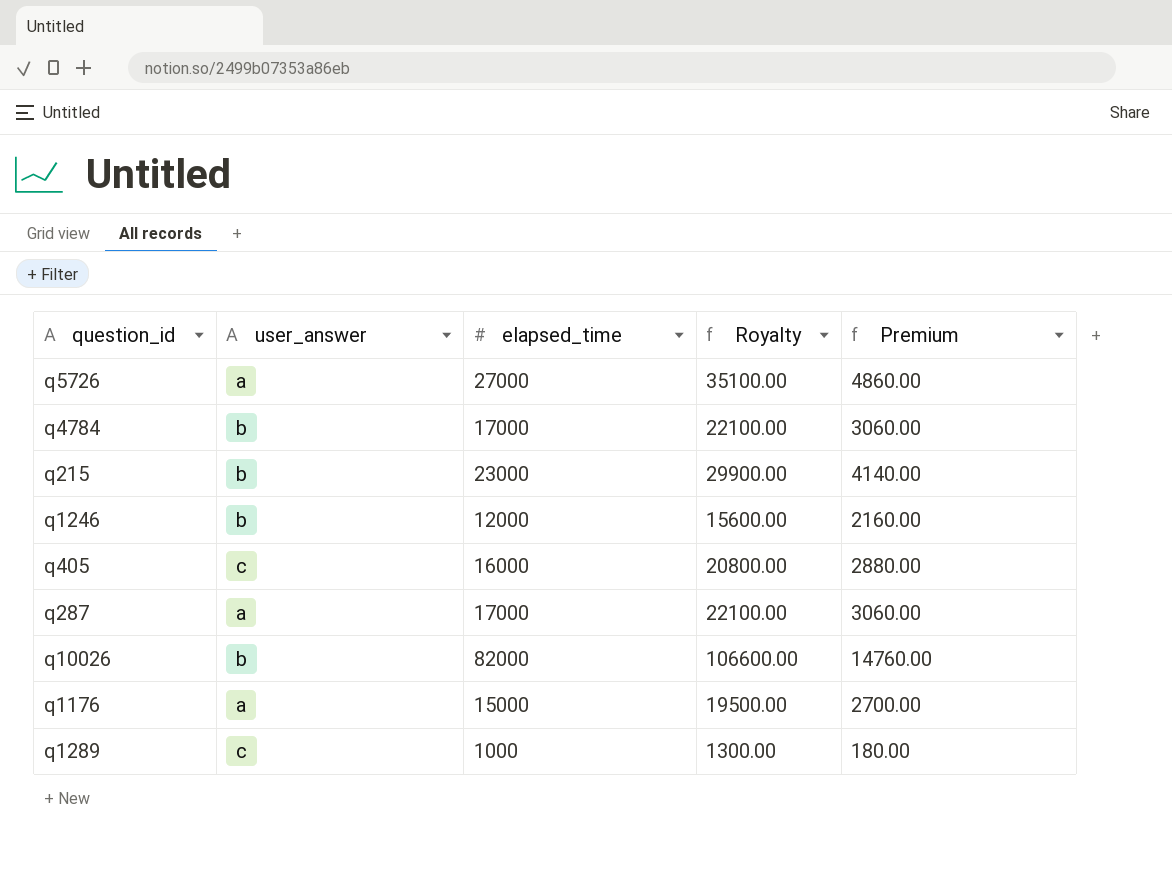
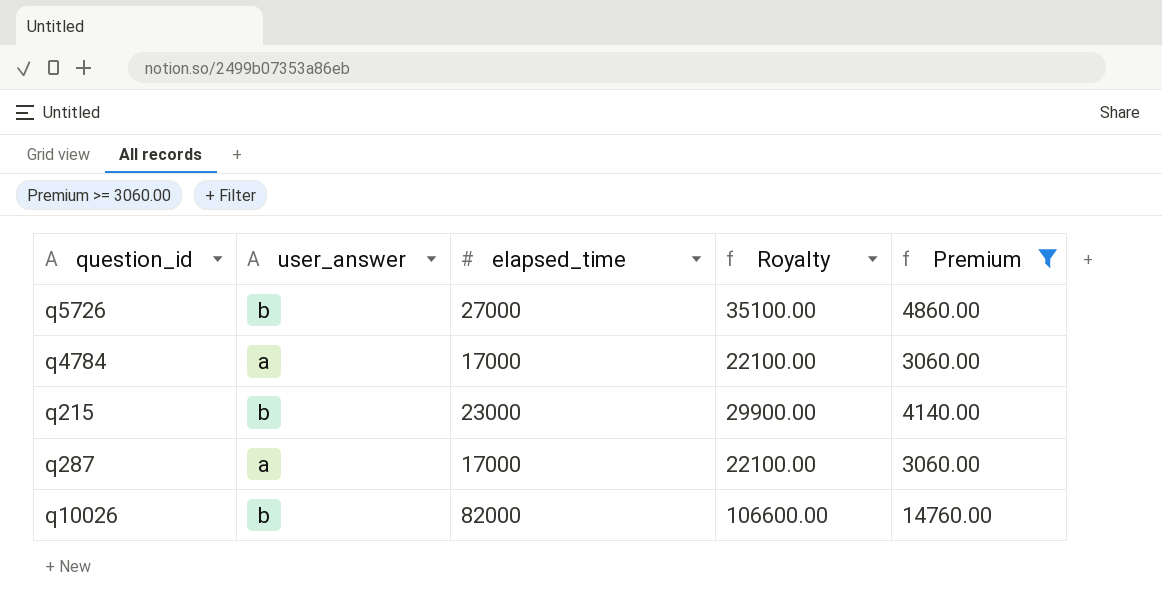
filter: none -> Premium >= 3060.00
q5726 | user_answer: a -> b
q4784 | user_answer: b -> a

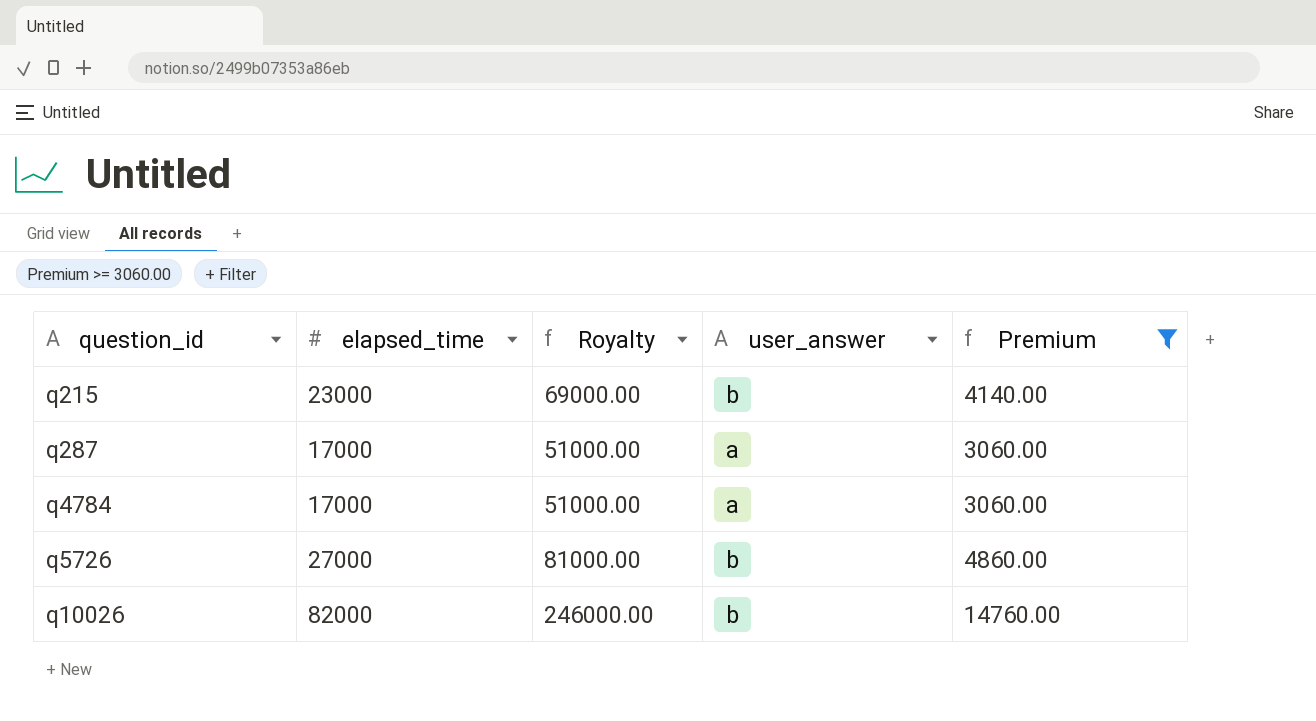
row order: none -> question_id ascending
column Royalty | formula: [elapsed_time] * 1.3 -> [elapsed_time] * 3
column user_answer | position: 2 -> 4

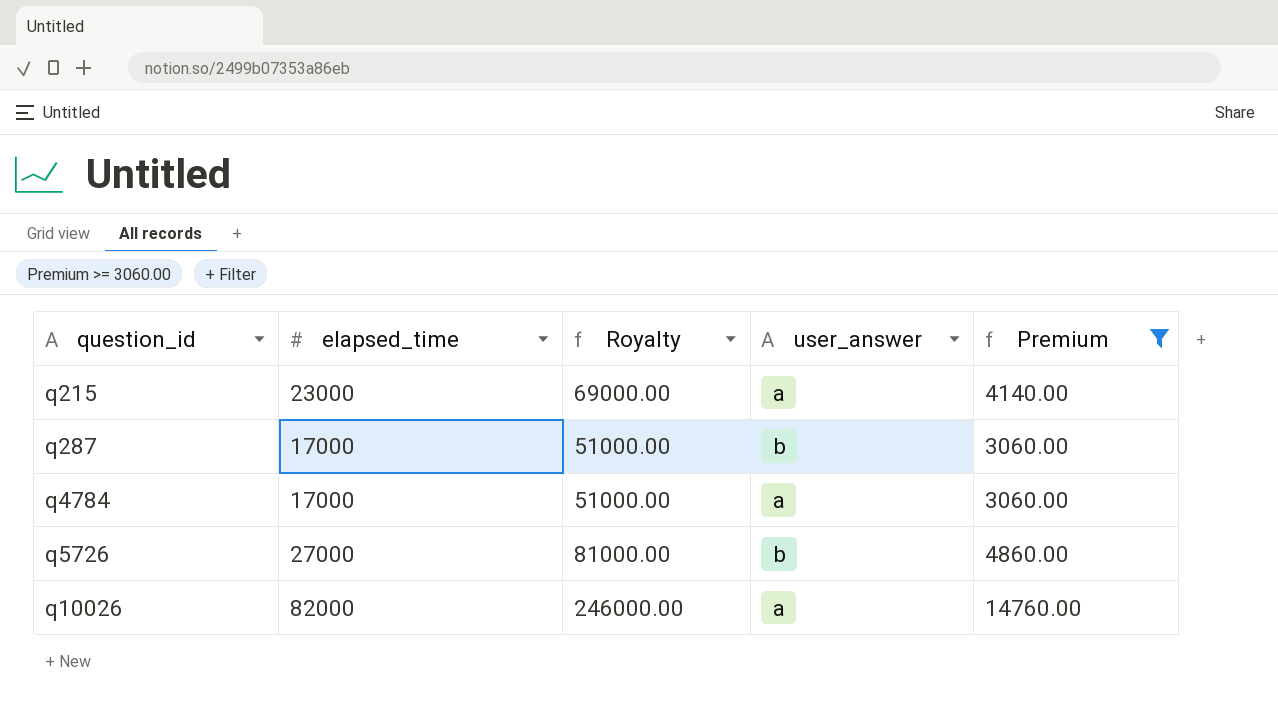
q215 | user_answer: b -> a
q287 | user_answer: a -> b
q10026 | user_answer: b -> a

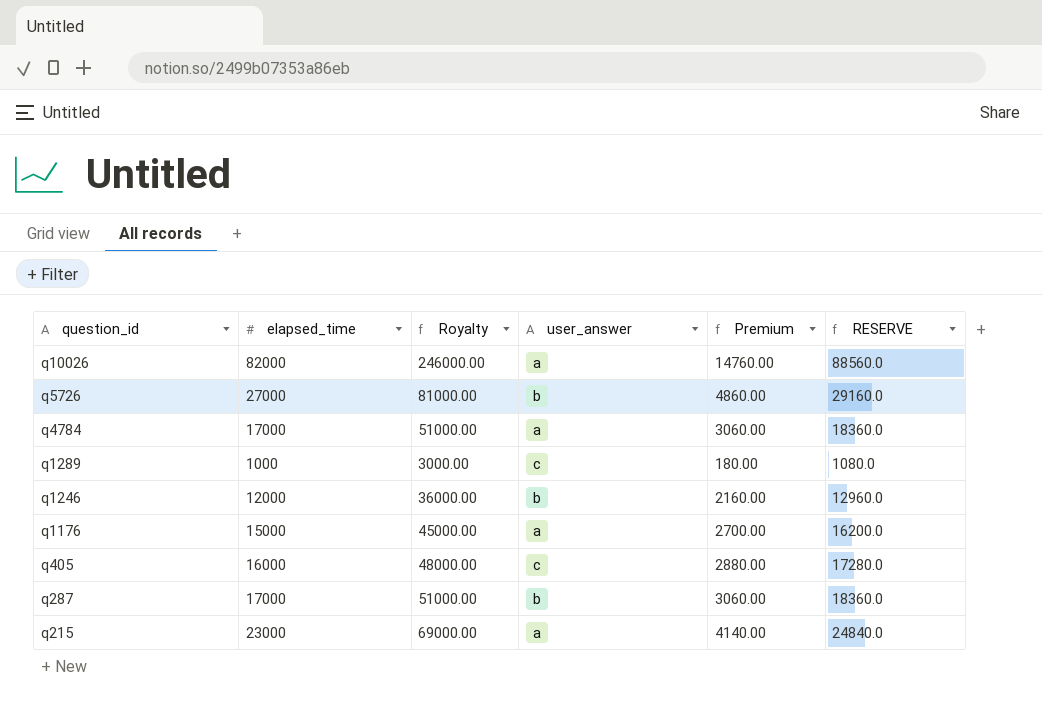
filter: Premium >= 3060.00 -> none
row order: question_id ascending -> question_id descending
column RESERVE | formula: none -> [elapsed_time] * 1.08

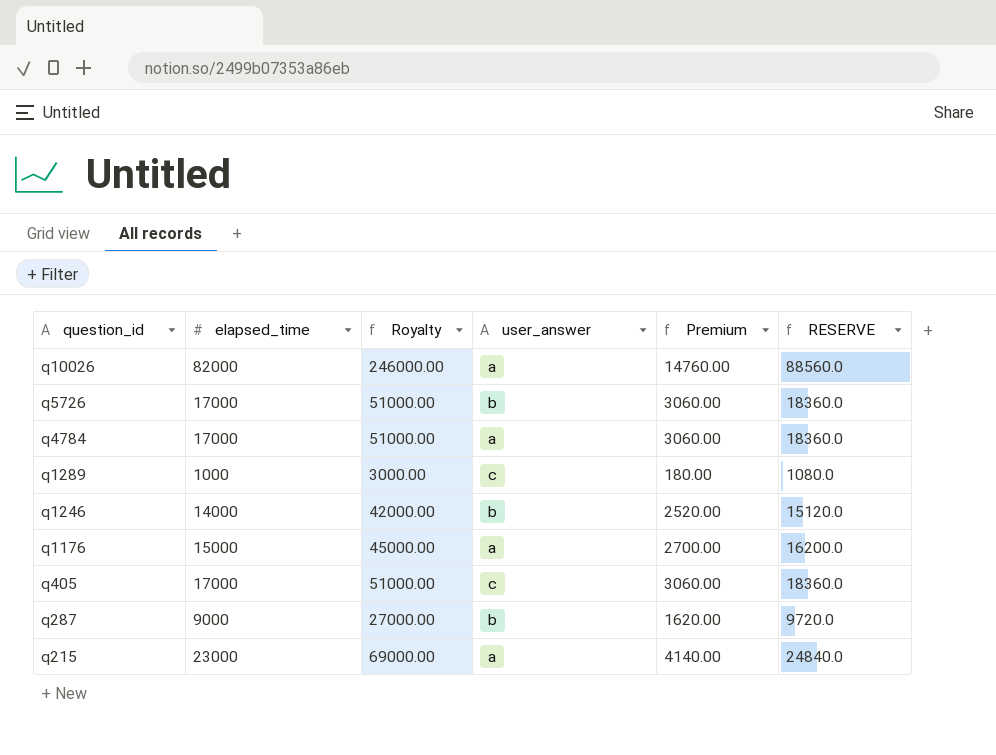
q5726 | elapsed_time: 27000 -> 17000
q5726 | Royalty: 81000.00 -> 51000.00
q5726 | Premium: 4860.00 -> 3060.00
q5726 | RESERVE: 29160.0 -> 18360.0
q1246 | elapsed_time: 12000 -> 14000
q1246 | Royalty: 36000.00 -> 42000.00
q1246 | Premium: 2160.00 -> 2520.00
q1246 | RESERVE: 12960.0 -> 15120.0
q405 | elapsed_time: 16000 -> 17000
q405 | Royalty: 48000.00 -> 51000.00
q405 | Premium: 2880.00 -> 3060.00
q405 | RESERVE: 17280.0 -> 18360.0
q287 | elapsed_time: 17000 -> 9000
q287 | Royalty: 51000.00 -> 27000.00
q287 | Premium: 3060.00 -> 1620.00
q287 | RESERVE: 18360.0 -> 9720.0

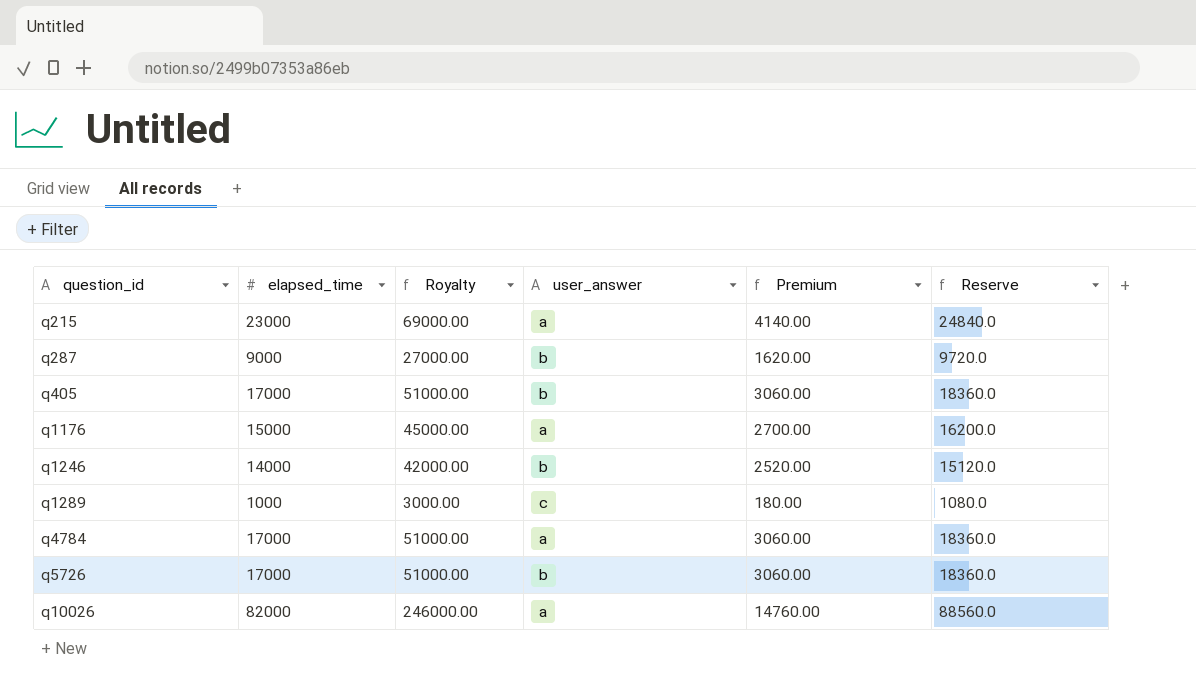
row order: question_id descending -> question_id ascending
column name: RESERVE -> Reserve
q405 | user_answer: c -> b

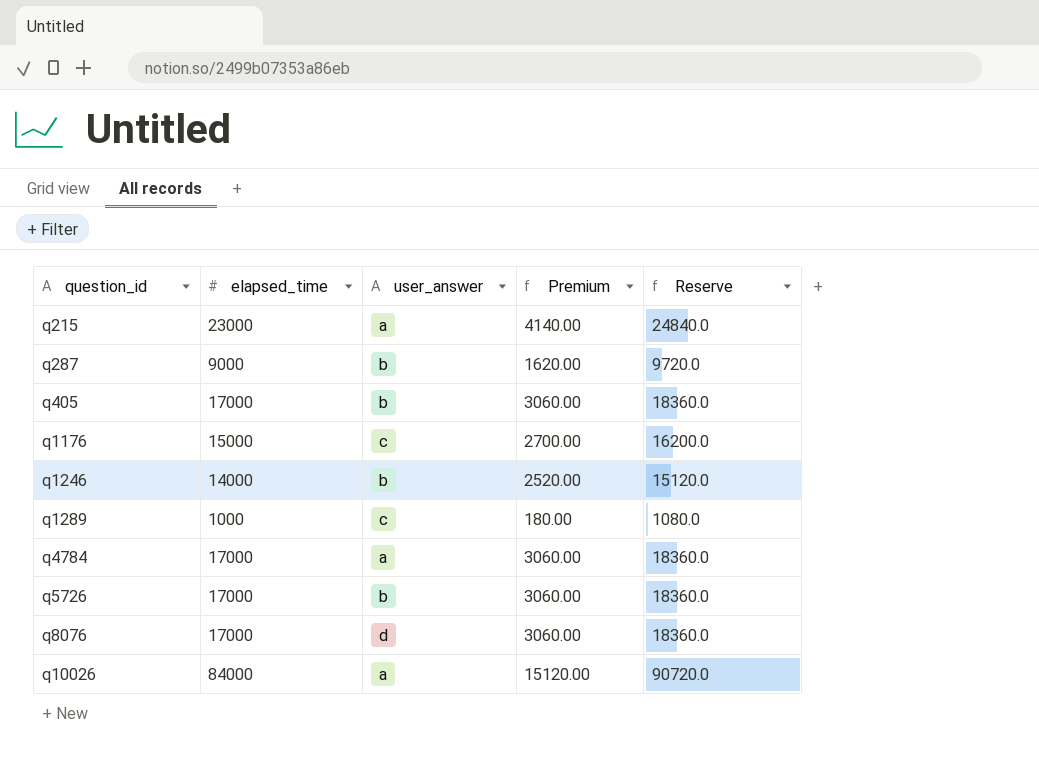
column Royalty | formula: [elapsed_time] * 3 -> none
q1176 | user_answer: a -> c
row q8076: none -> 17000 | d | 3060.00 | 18360.0
q10026 | elapsed_time: 82000 -> 84000
q10026 | Premium: 14760.00 -> 15120.00
q10026 | Reserve: 88560.0 -> 90720.0

